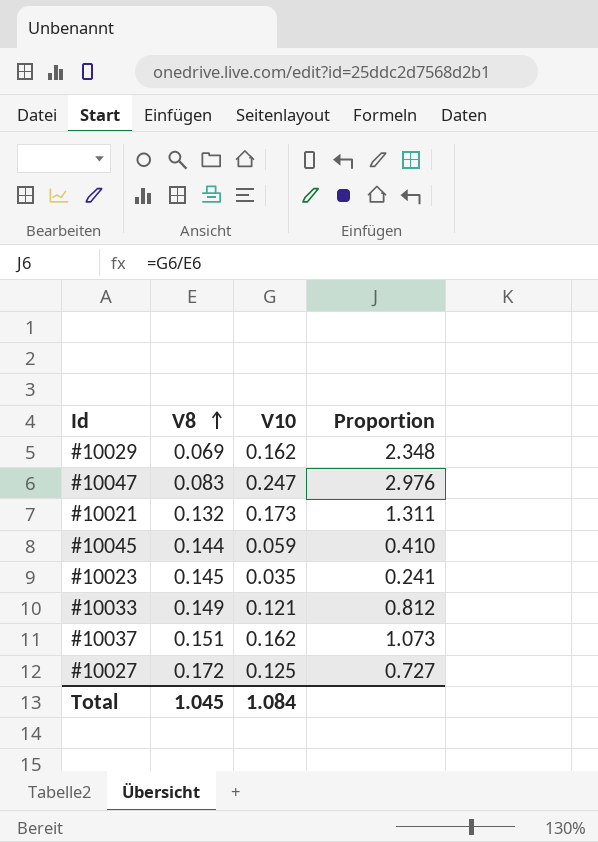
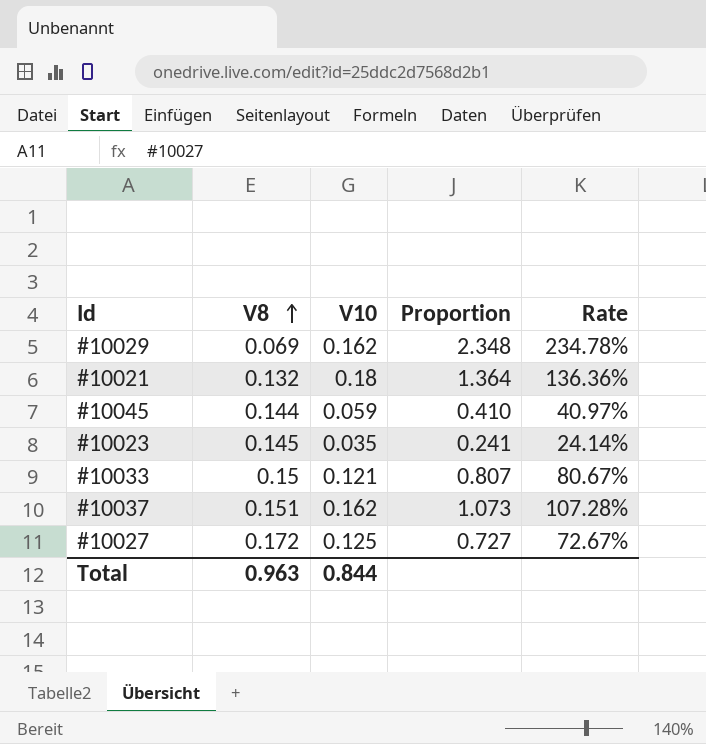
column Rate | formula: none -> [V10] / [V8]
row #10047: 0.083 | 0.247 | 2.976 -> none
#10021 | V10: 0.173 -> 0.18
#10021 | Proportion: 1.311 -> 1.364
#10033 | V8: 0.149 -> 0.15
#10033 | Proportion: 0.812 -> 0.807
Total | V8: 1.045 -> 0.963
Total | V10: 1.084 -> 0.844

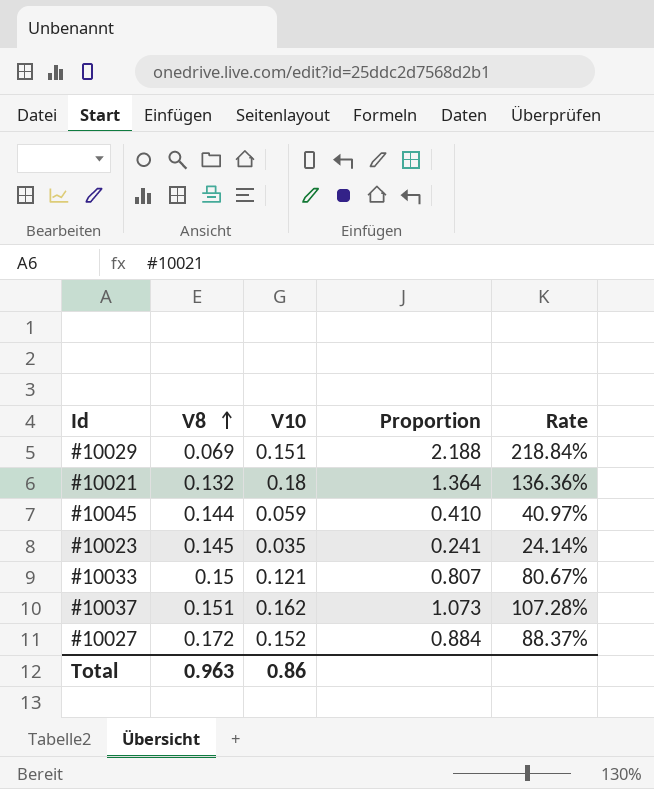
#10029 | V10: 0.162 -> 0.151
#10029 | Proportion: 2.348 -> 2.188
#10029 | Rate: 234.78% -> 218.84%
#10027 | V10: 0.125 -> 0.152
#10027 | Proportion: 0.727 -> 0.884
#10027 | Rate: 72.67% -> 88.37%
Total | V10: 0.844 -> 0.86

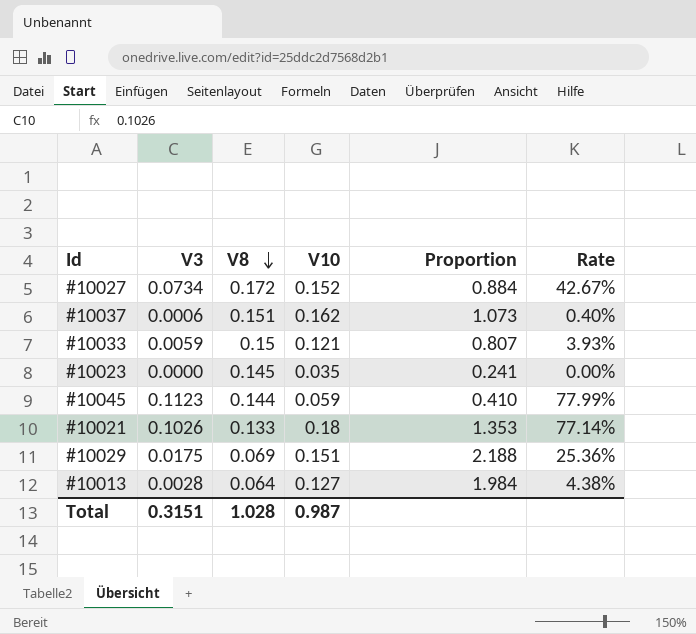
row order: V8 ascending -> V8 descending
column V3 | position: none -> 2
column Rate | formula: [V10] / [V8] -> [V3] / [V8]
#10021 | V8: 0.132 -> 0.133
#10021 | Proportion: 1.364 -> 1.353
row #10013: none -> 0.0028 | 0.064 | 0.127 | 1.984 | 4.38%
Total | V8: 0.963 -> 1.028
Total | V10: 0.86 -> 0.987

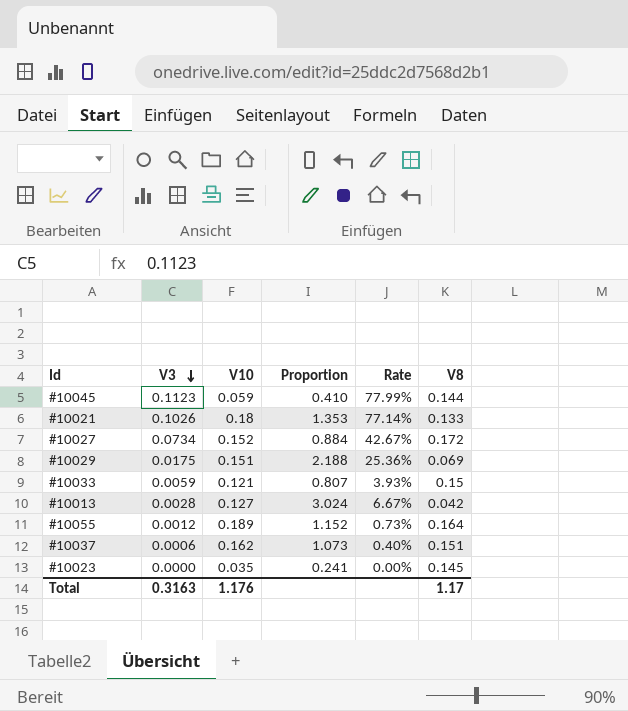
row order: V8 descending -> V3 descending
column V8 | position: 3 -> 6
#10013 | Proportion: 1.984 -> 3.024
#10013 | Rate: 4.38% -> 6.67%
#10013 | V8: 0.064 -> 0.042
row #10055: none -> 0.0012 | 0.189 | 1.152 | 0.73% | 0.164
Total | V3: 0.3151 -> 0.3163
Total | V10: 0.987 -> 1.176
Total | V8: 1.028 -> 1.17

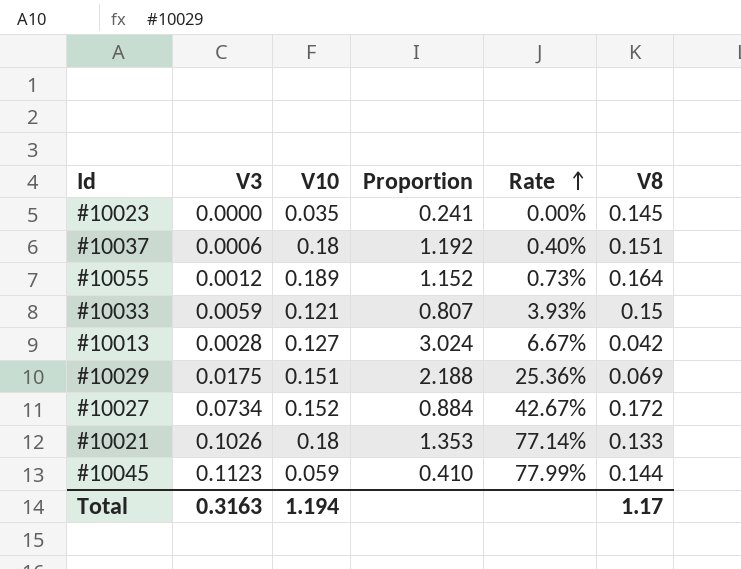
row order: V3 descending -> Rate ascending
#10037 | V10: 0.162 -> 0.18
#10037 | Proportion: 1.073 -> 1.192
Total | V10: 1.176 -> 1.194

